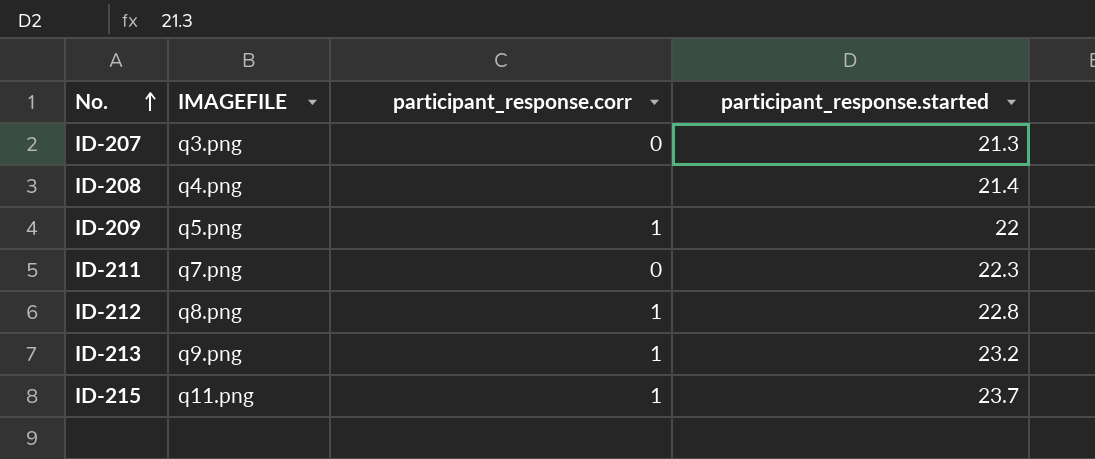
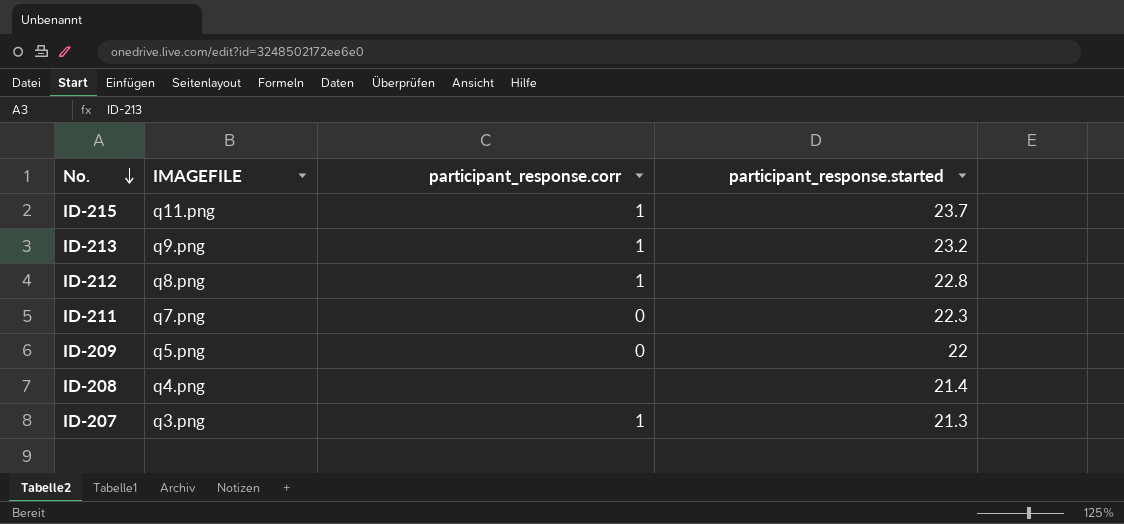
row order: No. ascending -> No. descending
ID-209 | participant_response.corr: 1 -> 0
ID-207 | participant_response.corr: 0 -> 1

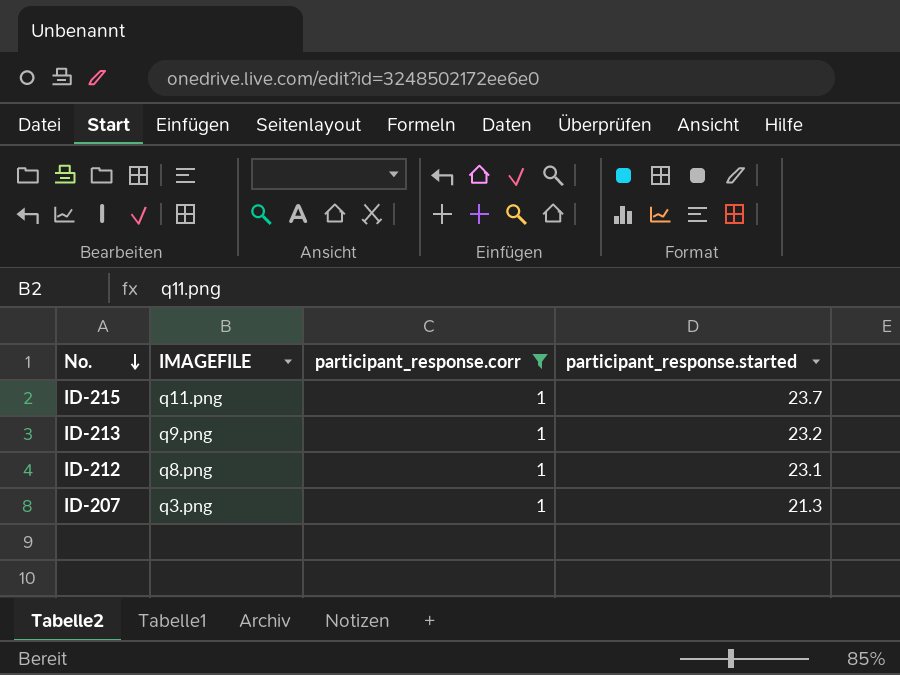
filter: none -> participant_response.corr = 1
ID-212 | participant_response.started: 22.8 -> 23.1

